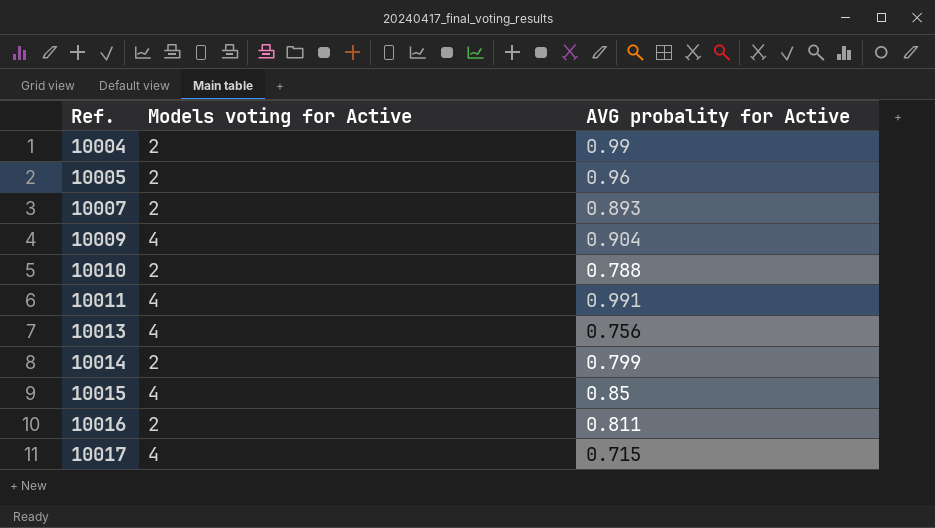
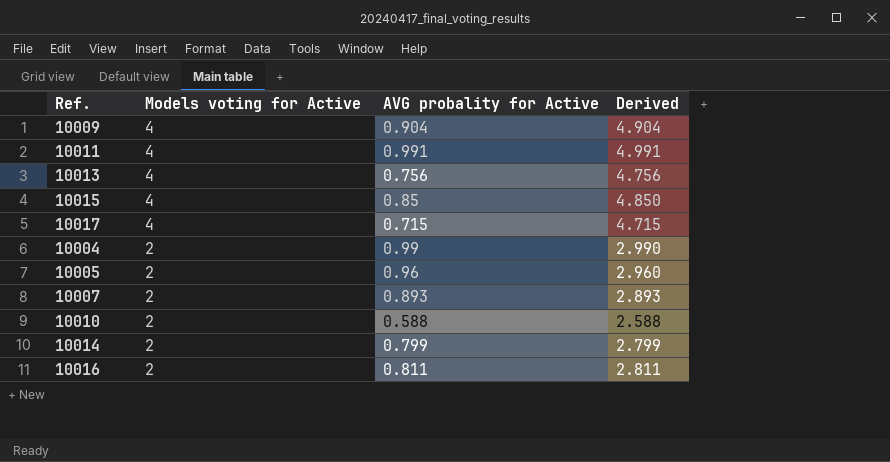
row order: Ref. ascending -> Models voting for Active descending
column Derived | formula: none -> [Models voting for Active] + [AVG probality for Active]
10010 | AVG probality for Active: 0.788 -> 0.588

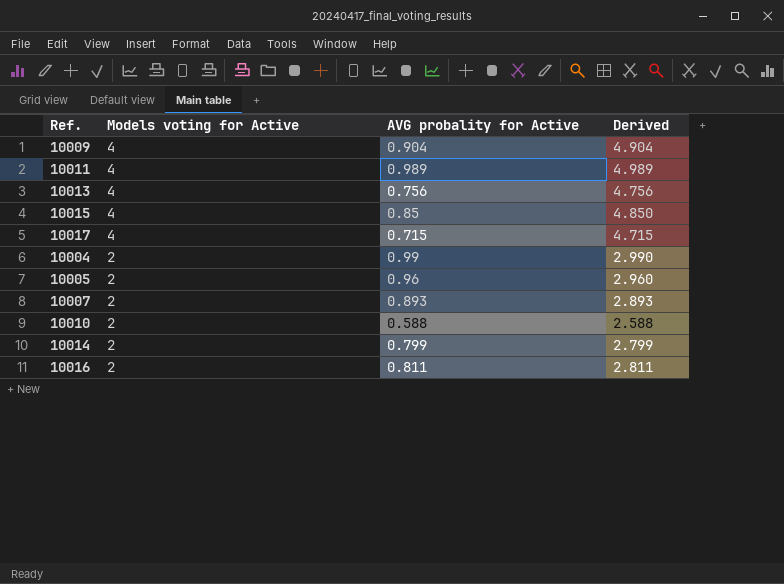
10011 | AVG probality for Active: 0.991 -> 0.989
10011 | Derived: 4.991 -> 4.989

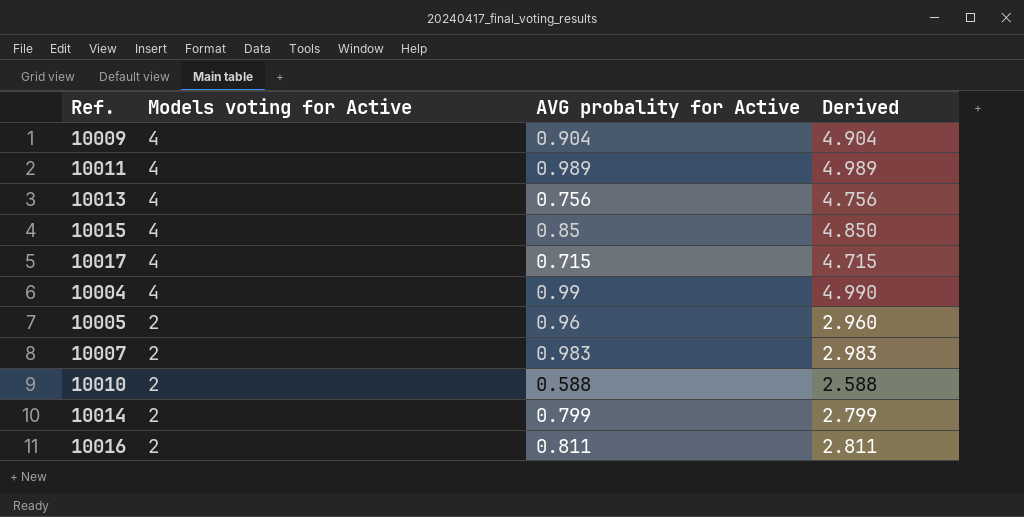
10004 | Models voting for Active: 2 -> 4
10004 | Derived: 2.990 -> 4.990
10007 | AVG probality for Active: 0.893 -> 0.983
10007 | Derived: 2.893 -> 2.983

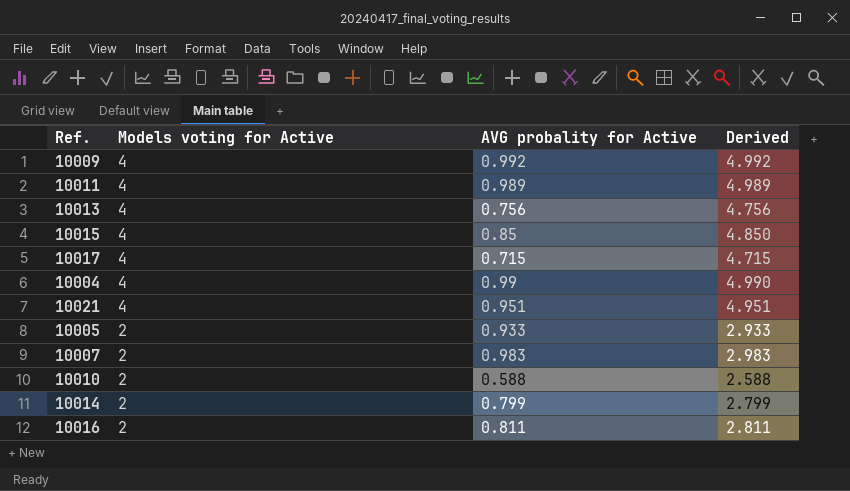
10009 | AVG probality for Active: 0.904 -> 0.992
10009 | Derived: 4.904 -> 4.992
row 10021: none -> 4 | 0.951 | 4.951
10005 | AVG probality for Active: 0.96 -> 0.933
10005 | Derived: 2.960 -> 2.933

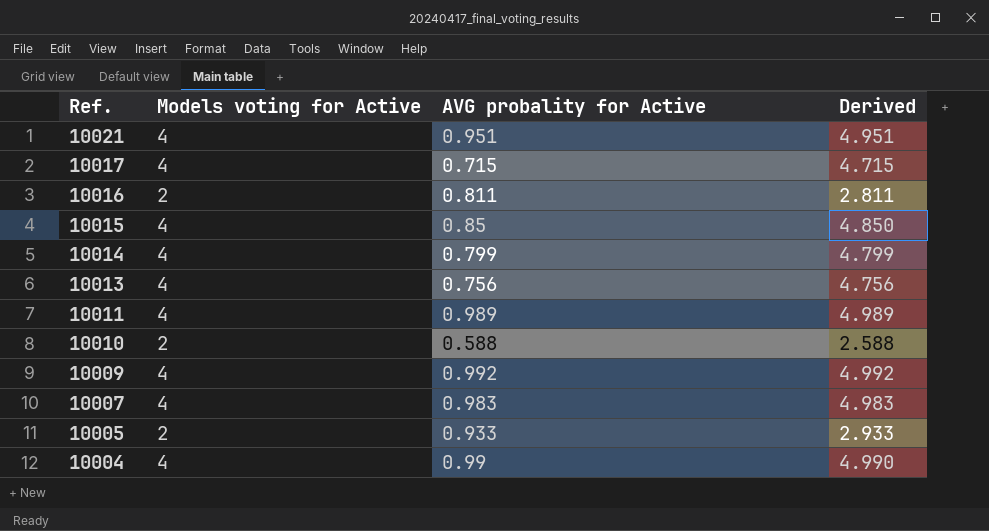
row order: Models voting for Active descending -> Ref. descending
10014 | Models voting for Active: 2 -> 4
10014 | Derived: 2.799 -> 4.799
10007 | Models voting for Active: 2 -> 4
10007 | Derived: 2.983 -> 4.983

